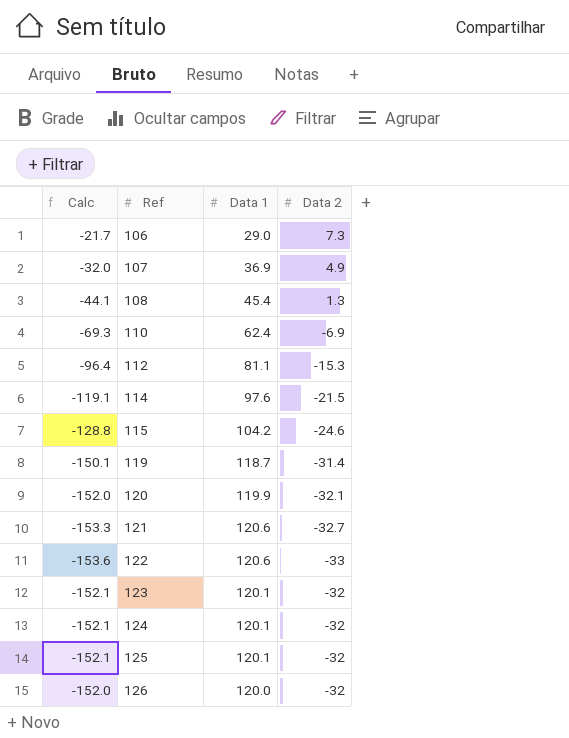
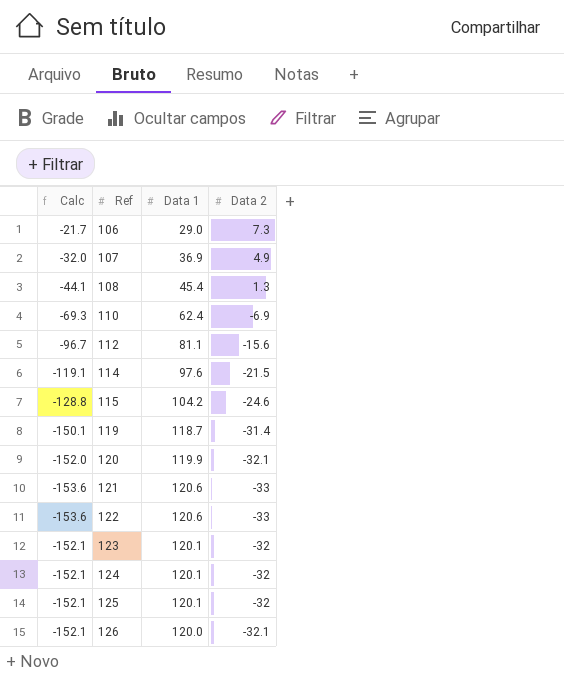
112 | Calc: -96.4 -> -96.7
112 | Data 2: -15.3 -> -15.6
121 | Calc: -153.3 -> -153.6
121 | Data 2: -32.7 -> -33
126 | Calc: -152.0 -> -152.1
126 | Data 2: -32 -> -32.1

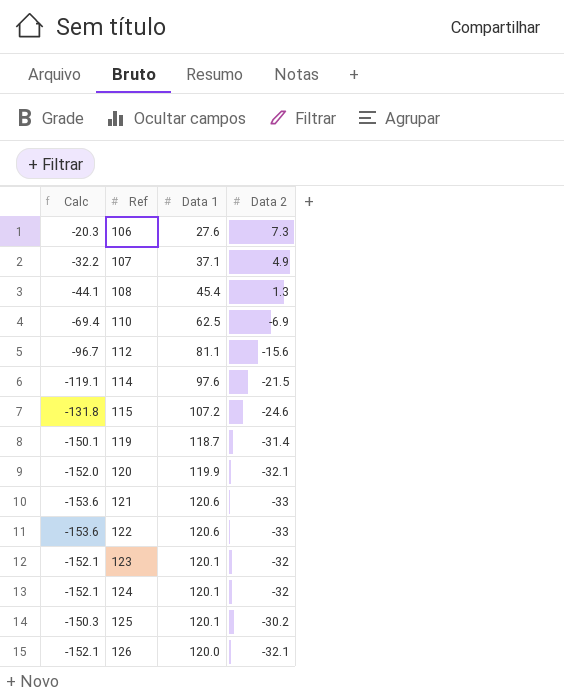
106 | Calc: -21.7 -> -20.3
106 | Data 1: 29.0 -> 27.6
107 | Calc: -32.0 -> -32.2
107 | Data 1: 36.9 -> 37.1
110 | Calc: -69.3 -> -69.4
110 | Data 1: 62.4 -> 62.5
115 | Calc: -128.8 -> -131.8
115 | Data 1: 104.2 -> 107.2
125 | Calc: -152.1 -> -150.3
125 | Data 2: -32 -> -30.2

